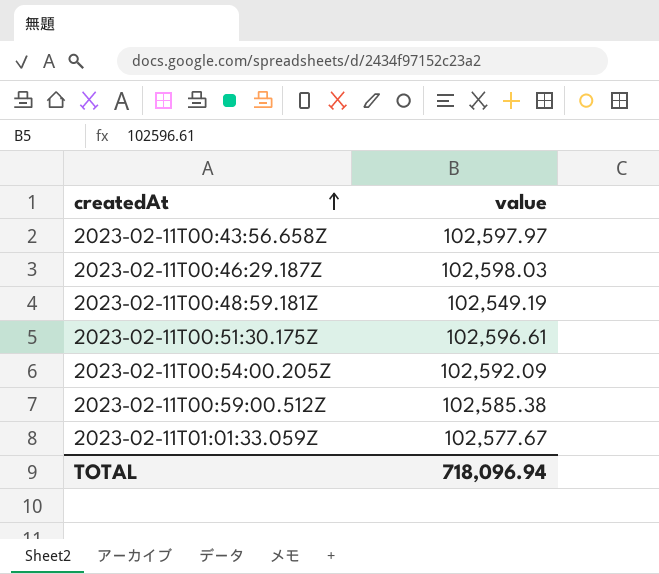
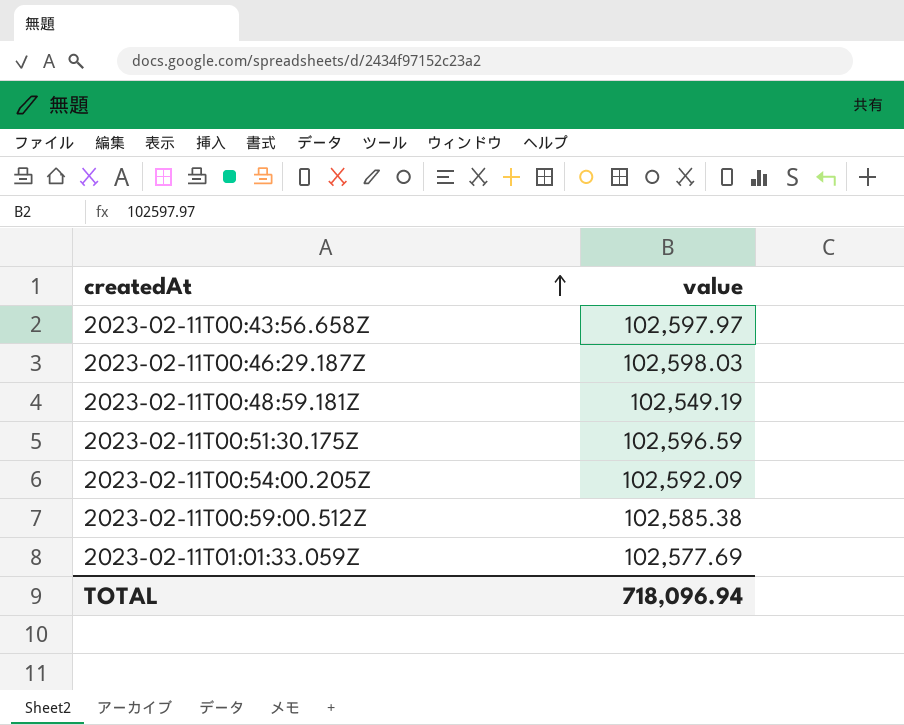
2023-02-11T00:51:30.175Z | value: 102,596.61 -> 102,596.59
2023-02-11T01:01:33.059Z | value: 102,577.67 -> 102,577.69

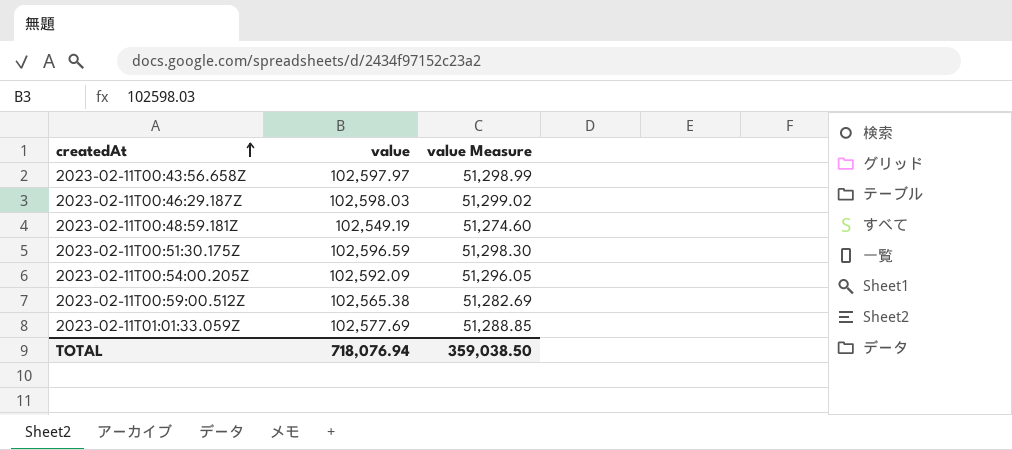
column value Measure | formula: none -> [value] * 0.5
2023-02-11T00:59:00.512Z | value: 102,585.38 -> 102,565.38
TOTAL | value: 718,096.94 -> 718,076.94

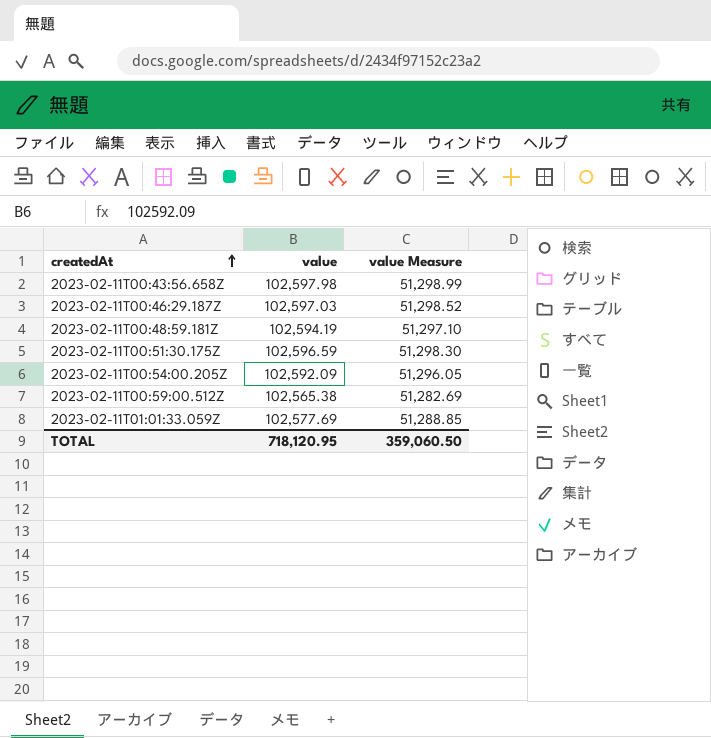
2023-02-11T00:43:56.658Z | value: 102,597.97 -> 102,597.98
2023-02-11T00:46:29.187Z | value: 102,598.03 -> 102,597.03
2023-02-11T00:46:29.187Z | value Measure: 51,299.02 -> 51,298.52
2023-02-11T00:48:59.181Z | value: 102,549.19 -> 102,594.19
2023-02-11T00:48:59.181Z | value Measure: 51,274.60 -> 51,297.10
TOTAL | value: 718,076.94 -> 718,120.95
TOTAL | value Measure: 359,038.50 -> 359,060.50

